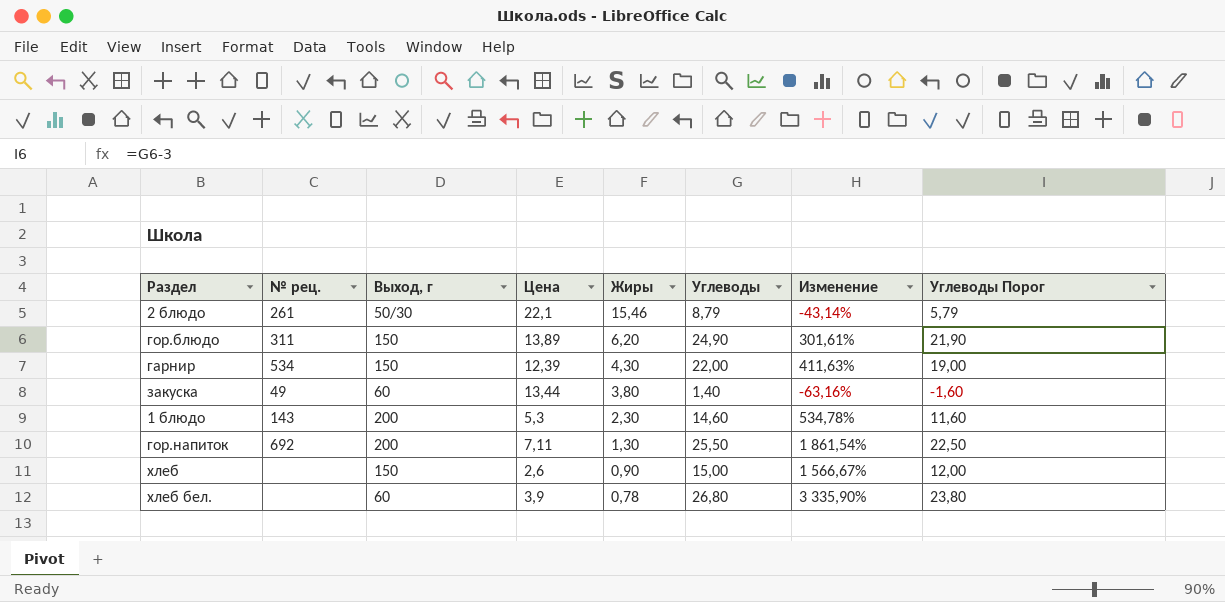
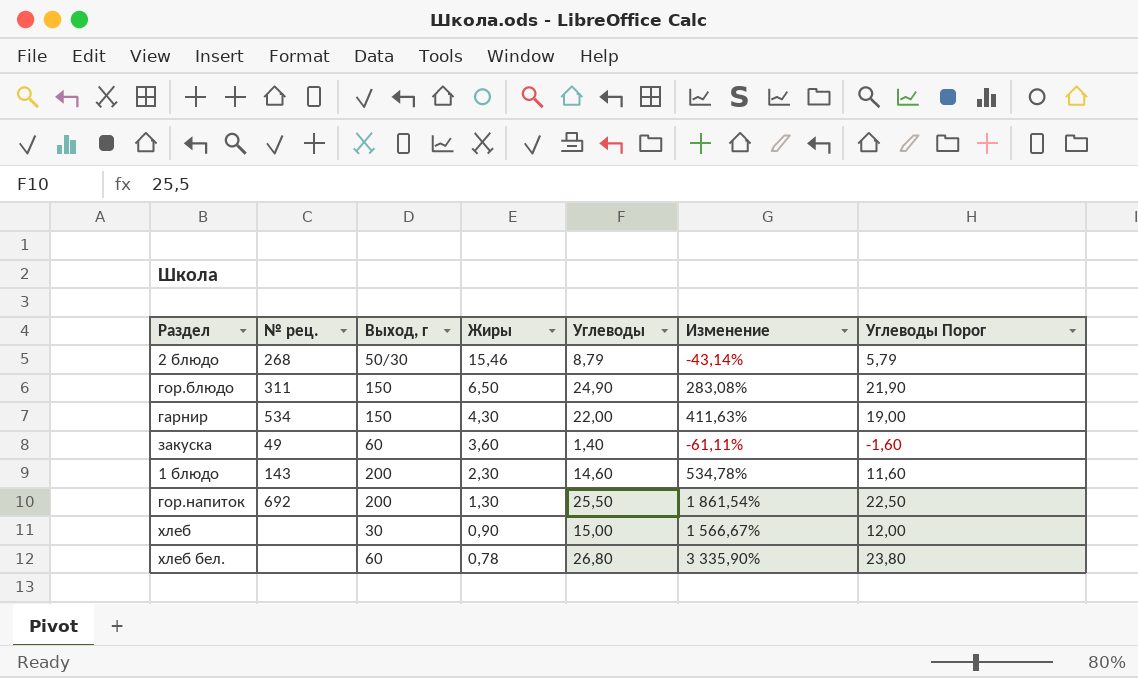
column Цена | position: 4 -> none
2 блюдо | № рец.: 261 -> 268
гор.блюдо | Жиры: 6,20 -> 6,50
гор.блюдо | Изменение: 301,61% -> 283,08%
закуска | Жиры: 3,80 -> 3,60
закуска | Изменение: -63,16% -> -61,11%
хлеб | Выход, г: 150 -> 30

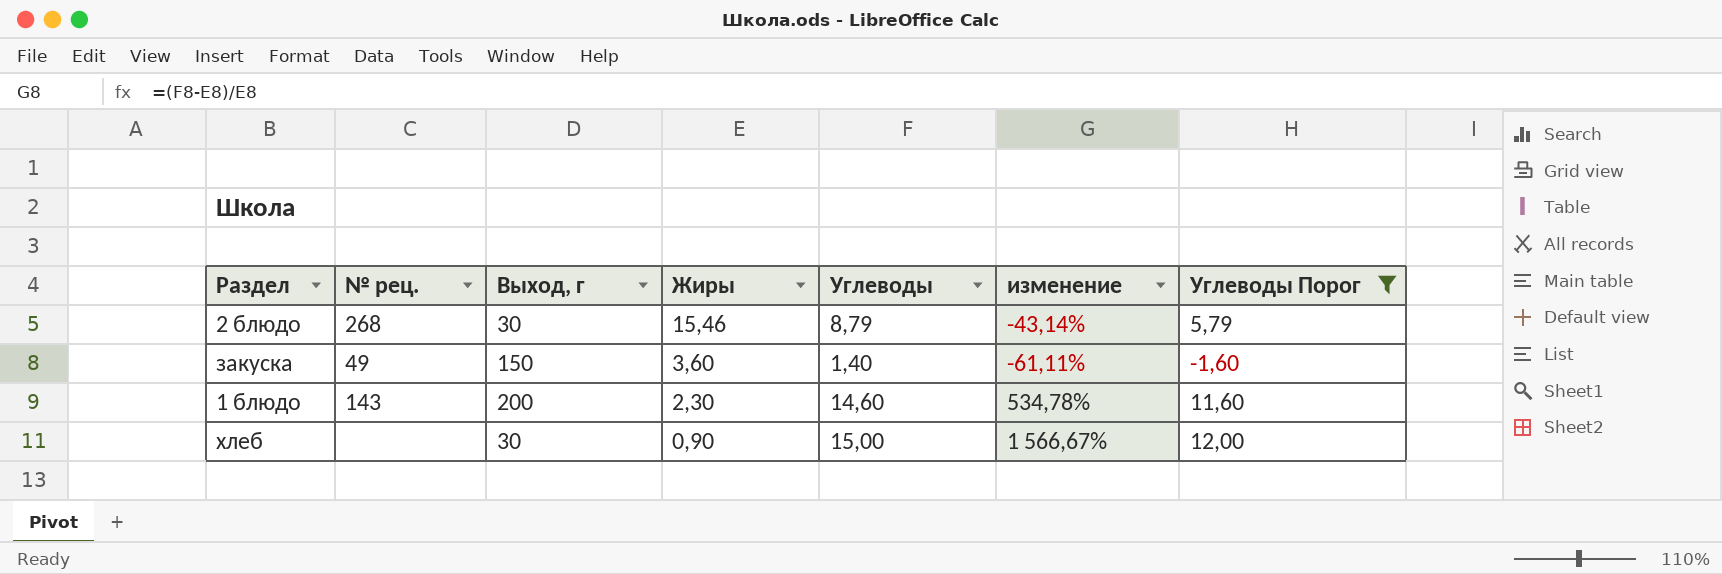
filter: none -> Углеводы Порог <= 12,00
column name: Изменение -> изменение
2 блюдо | Выход, г: 50/30 -> 30
закуска | Выход, г: 60 -> 150

